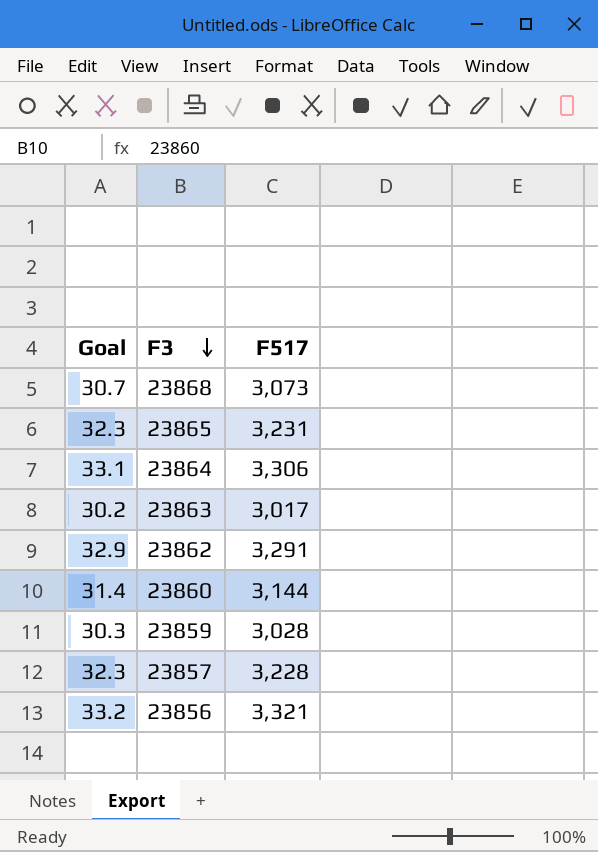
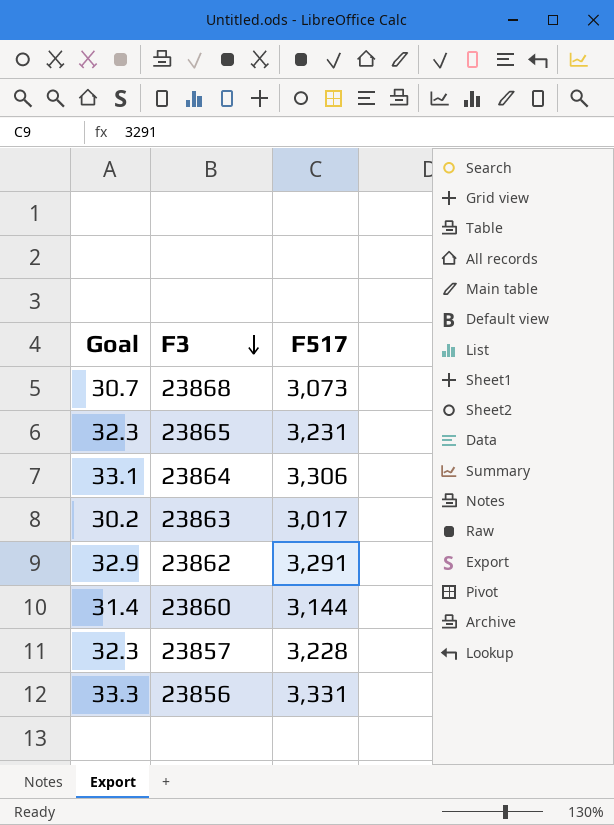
row 23859: 30.3 | 3,028 -> none
23856 | Goal: 33.2 -> 33.3
23856 | F517: 3,321 -> 3,331

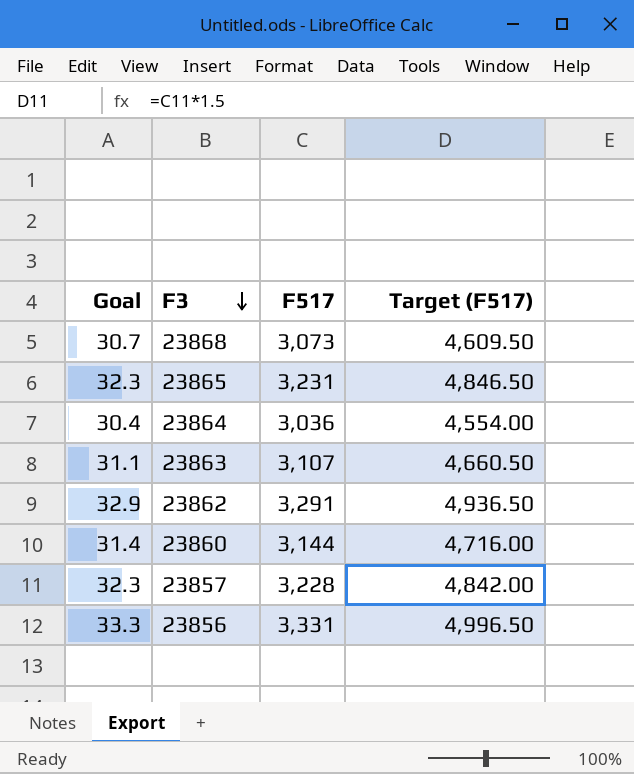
column Target (F517) | formula: none -> [F517] * 1.5
23864 | Goal: 33.1 -> 30.4
23864 | F517: 3,306 -> 3,036
23863 | Goal: 30.2 -> 31.1
23863 | F517: 3,017 -> 3,107

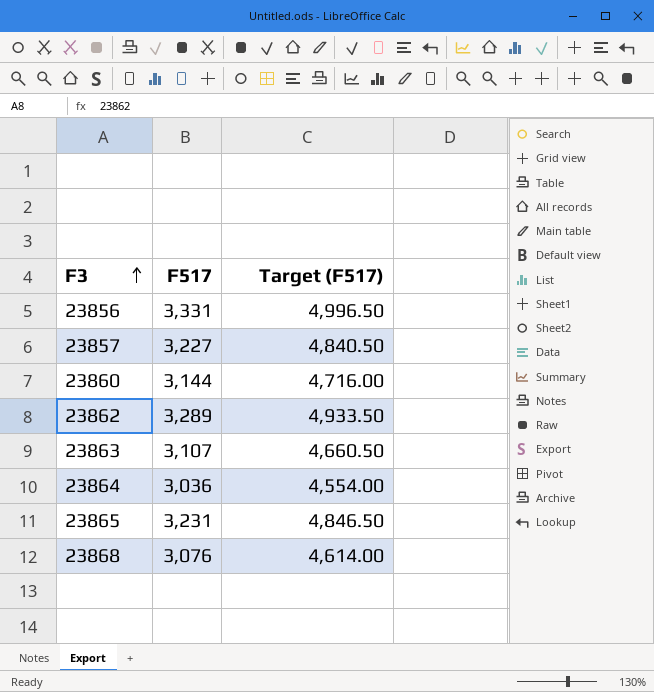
row order: F3 descending -> F3 ascending
column Goal | formula: [F517] * 0.01 -> none
23857 | F517: 3,228 -> 3,227
23857 | Target (F517): 4,842.00 -> 4,840.50
23862 | F517: 3,291 -> 3,289
23862 | Target (F517): 4,936.50 -> 4,933.50
23868 | F517: 3,073 -> 3,076
23868 | Target (F517): 4,609.50 -> 4,614.00

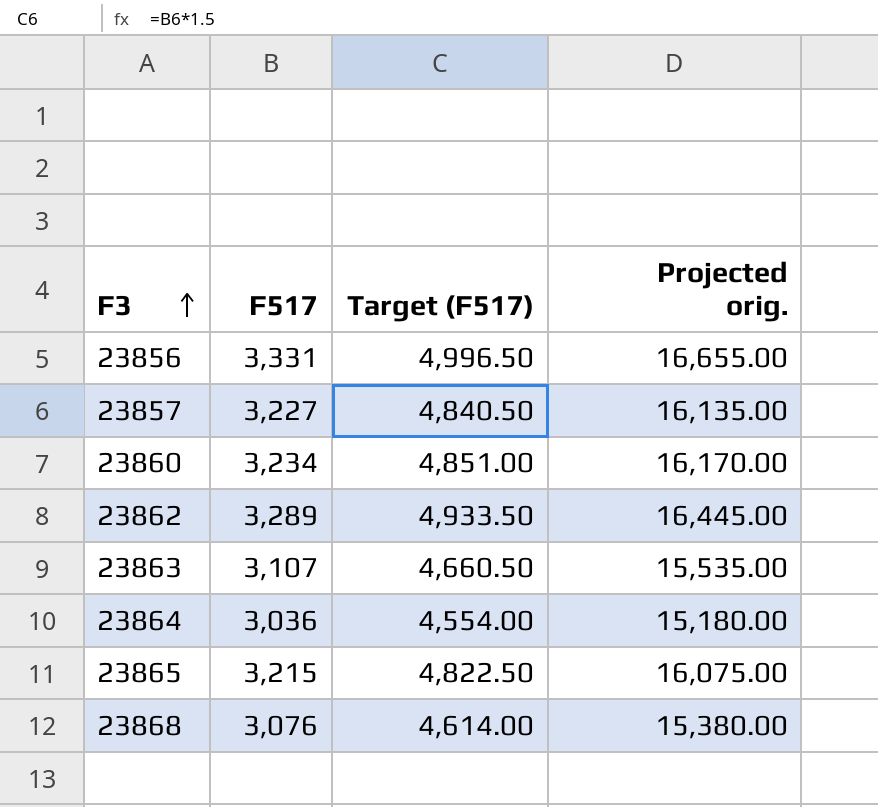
column Projected orig. | formula: none -> [F517] * 5
23860 | F517: 3,144 -> 3,234
23860 | Target (F517): 4,716.00 -> 4,851.00
23865 | F517: 3,231 -> 3,215
23865 | Target (F517): 4,846.50 -> 4,822.50

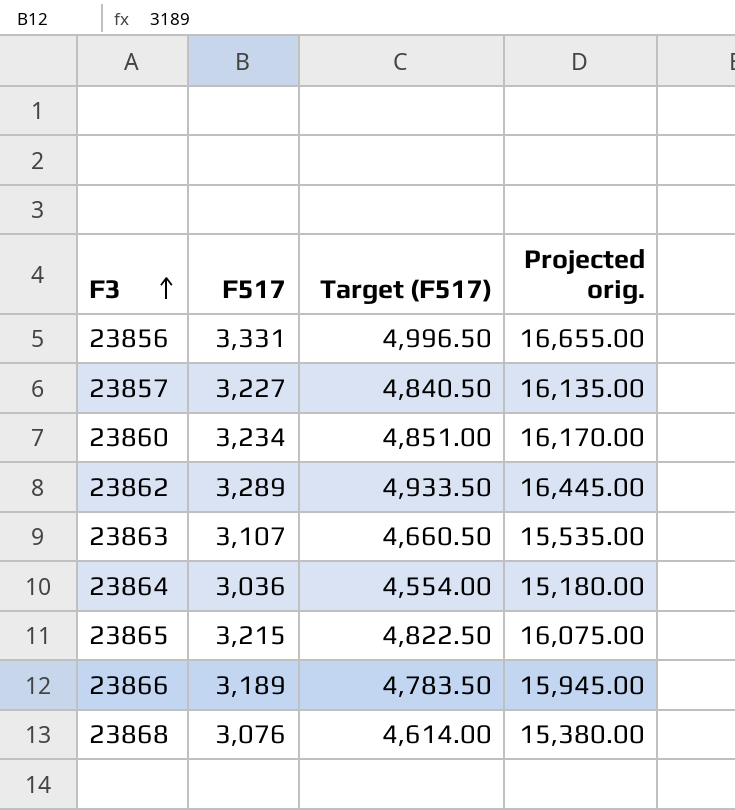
row 23866: none -> 3,189 | 4,783.50 | 15,945.00

